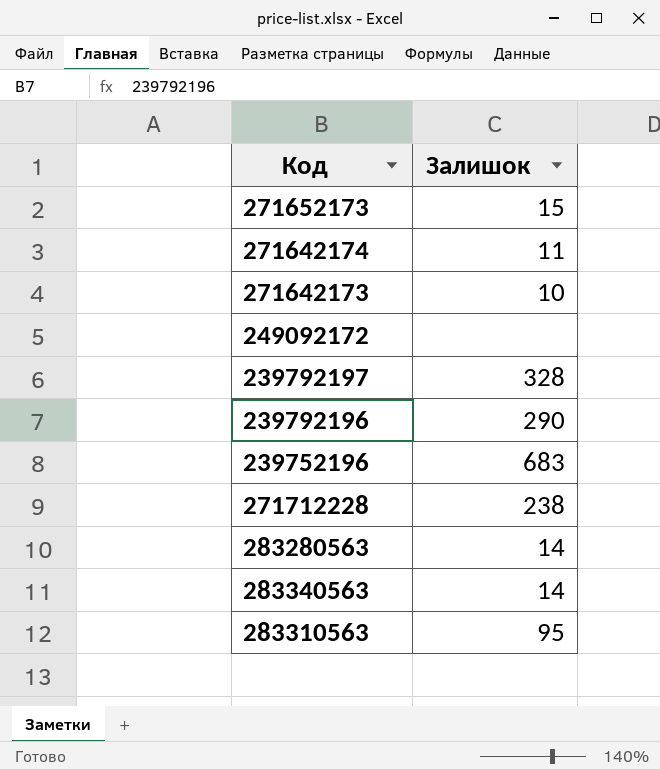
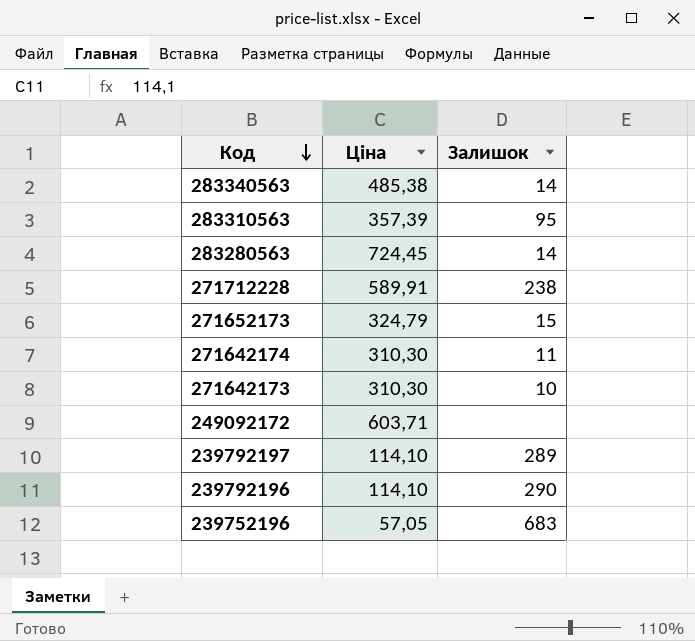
row order: none -> Код descending
column Ціна | position: none -> 2
239792197 | Залишок: 328 -> 289

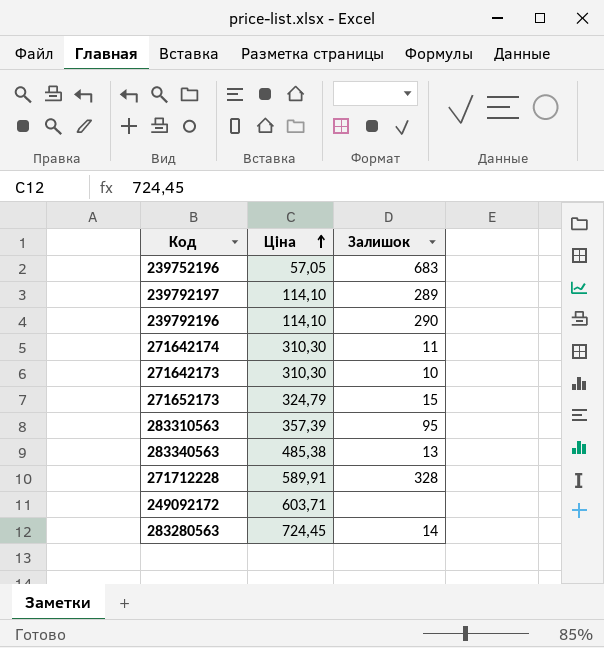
row order: Код descending -> Ціна ascending
283340563 | Залишок: 14 -> 13
271712228 | Залишок: 238 -> 328

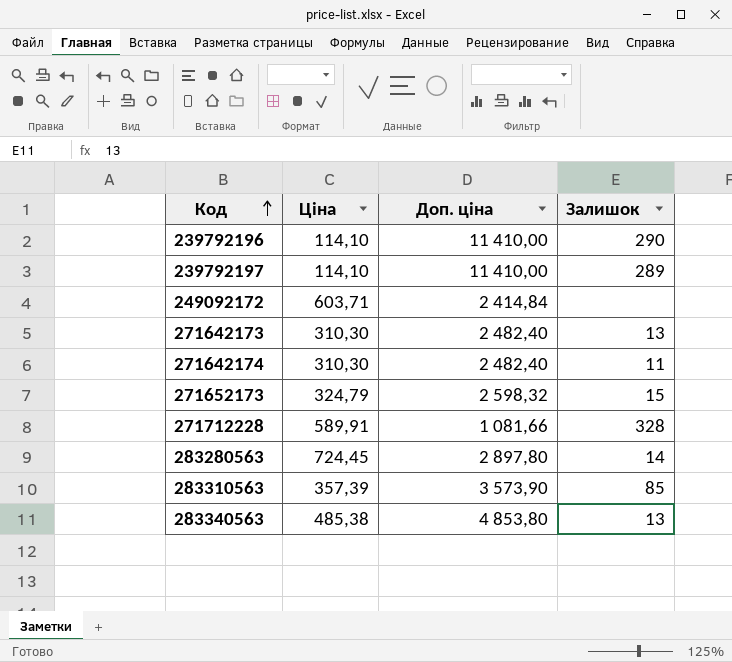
row order: Ціна ascending -> Код ascending
column Доп. ціна | position: none -> 3
row 239752196: 57,05 | 683 -> none
271642173 | Залишок: 10 -> 13
283310563 | Залишок: 95 -> 85

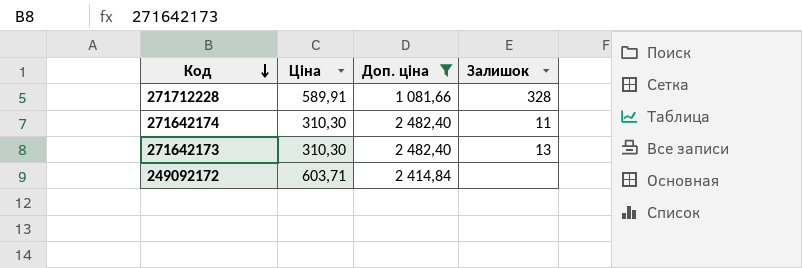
filter: none -> Доп. ціна <= 2 482,40
row order: Код ascending -> Код descending

